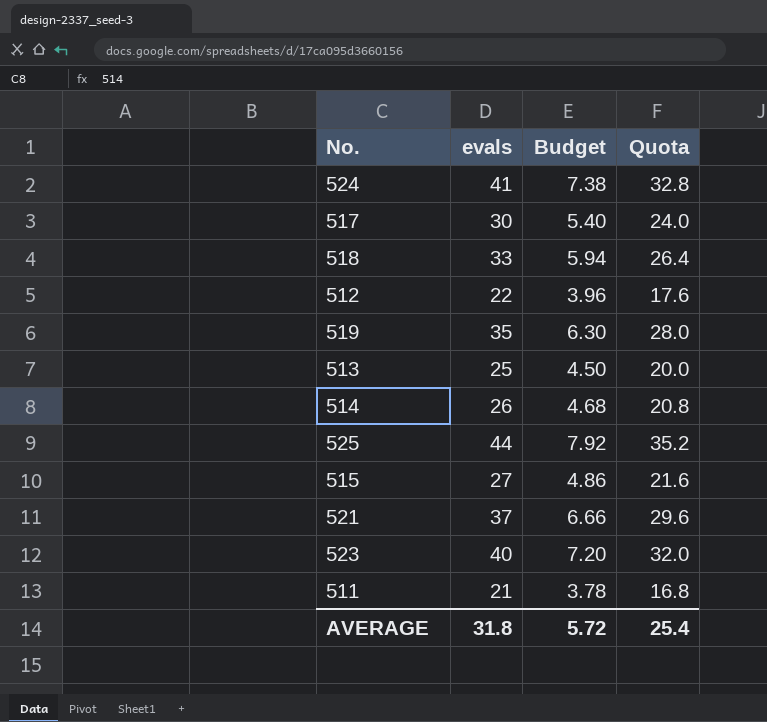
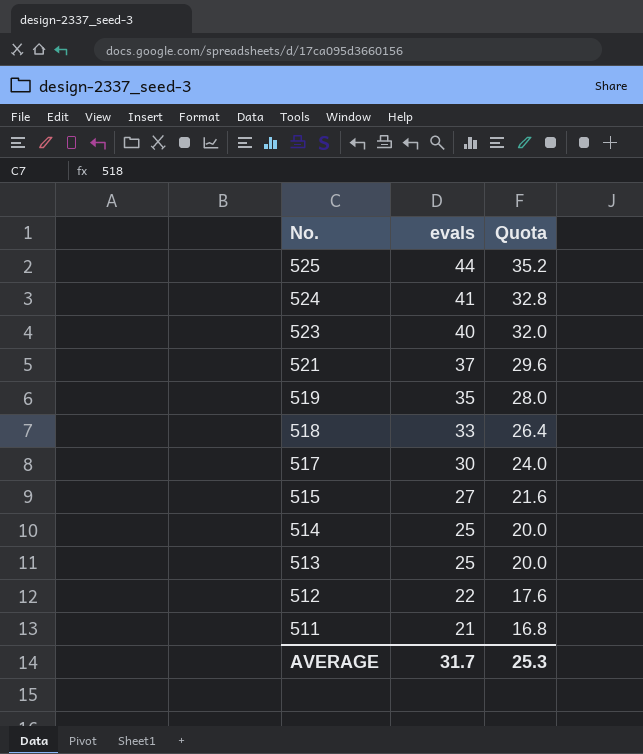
row order: none -> No. descending
column Budget | formula: [evals] * 0.18 -> none
514 | evals: 26 -> 25
514 | Quota: 20.8 -> 20.0
AVERAGE | evals: 31.8 -> 31.7
AVERAGE | Quota: 25.4 -> 25.3

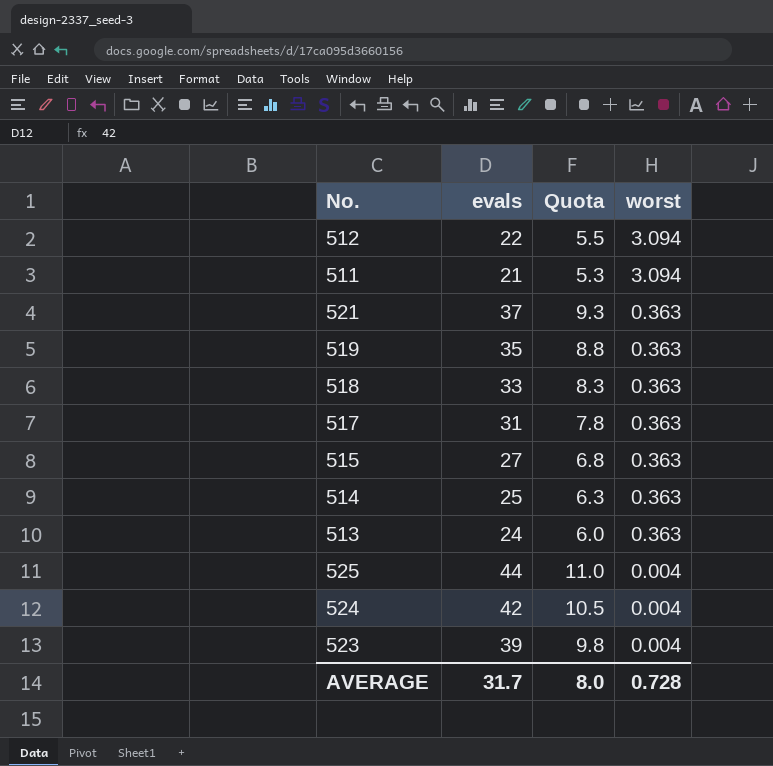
row order: No. descending -> worst descending
column Quota | formula: [evals] * 0.8 -> [evals] * 0.25
column worst | position: none -> 4
517 | evals: 30 -> 31
513 | evals: 25 -> 24
524 | evals: 41 -> 42
523 | evals: 40 -> 39
AVERAGE | Quota: 25.3 -> 8.0

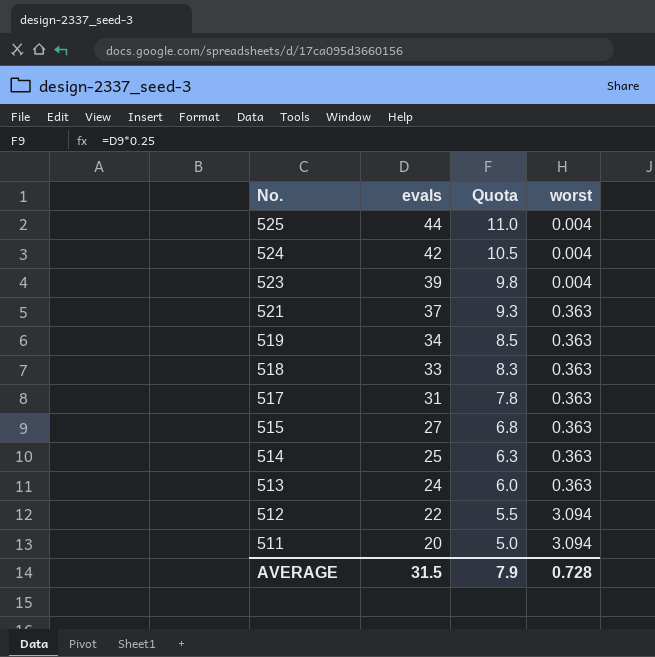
row order: worst descending -> No. descending
519 | evals: 35 -> 34
519 | Quota: 8.8 -> 8.5
511 | evals: 21 -> 20
511 | Quota: 5.3 -> 5.0
AVERAGE | evals: 31.7 -> 31.5
AVERAGE | Quota: 8.0 -> 7.9

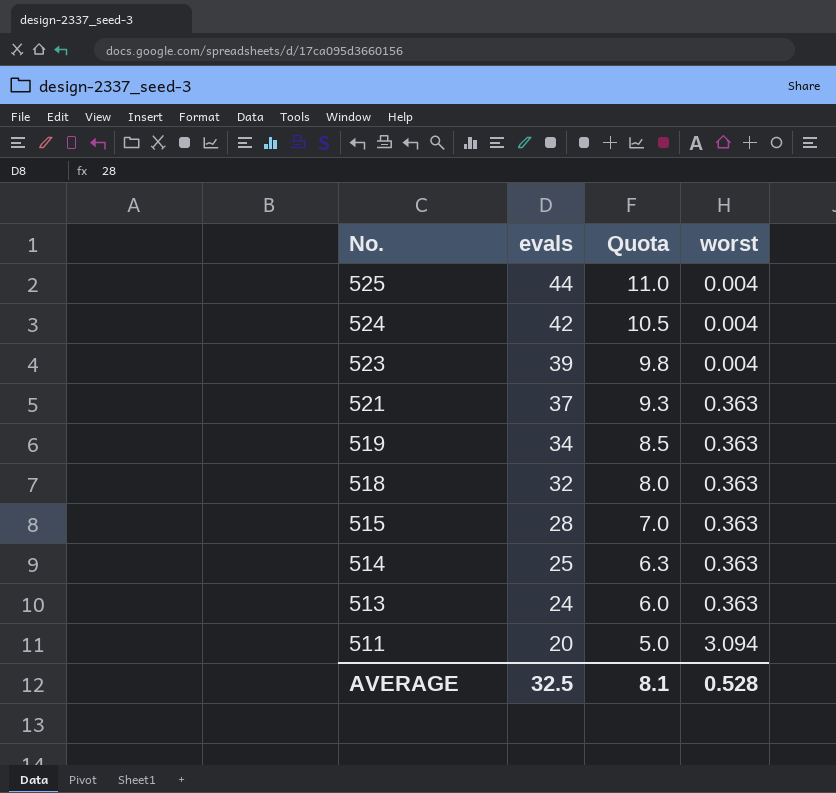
row 517: 31 | 7.8 | 0.363 -> none
row 512: 22 | 5.5 | 3.094 -> none
518 | evals: 33 -> 32
518 | Quota: 8.3 -> 8.0
515 | evals: 27 -> 28
515 | Quota: 6.8 -> 7.0
AVERAGE | evals: 31.5 -> 32.5
AVERAGE | Quota: 7.9 -> 8.1
AVERAGE | worst: 0.728 -> 0.528

